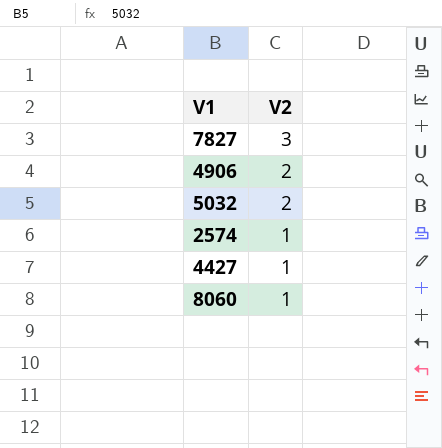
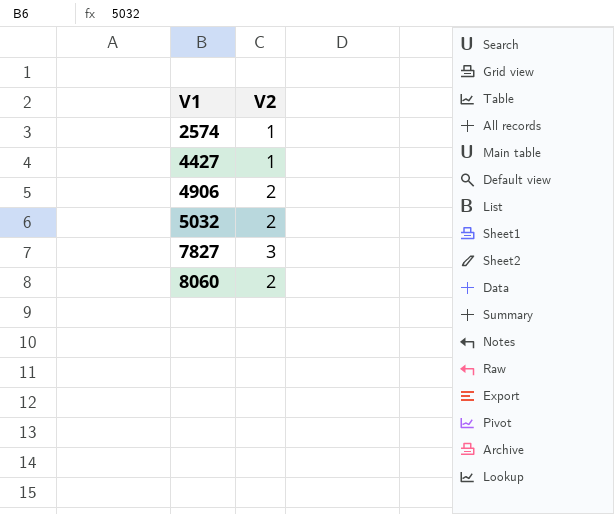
row order: V2 descending -> V1 ascending
8060 | V2: 1 -> 2

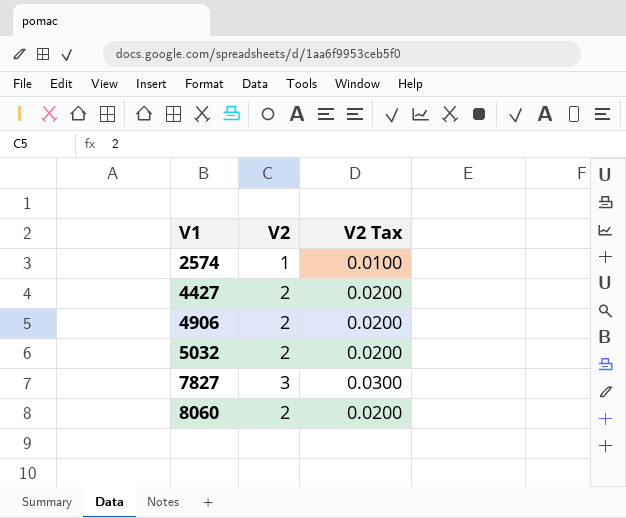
column V2 Tax | formula: none -> [V2] * 0.01
4427 | V2: 1 -> 2

